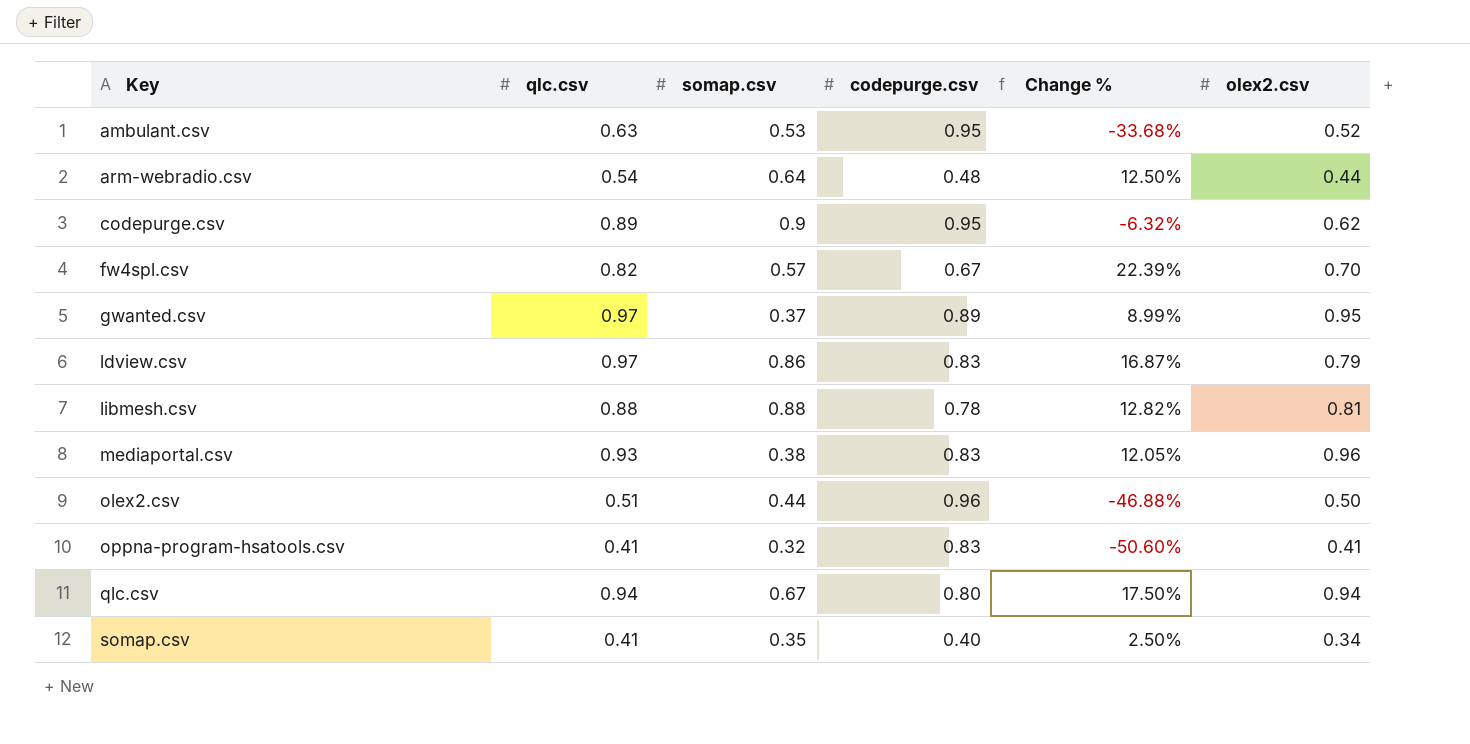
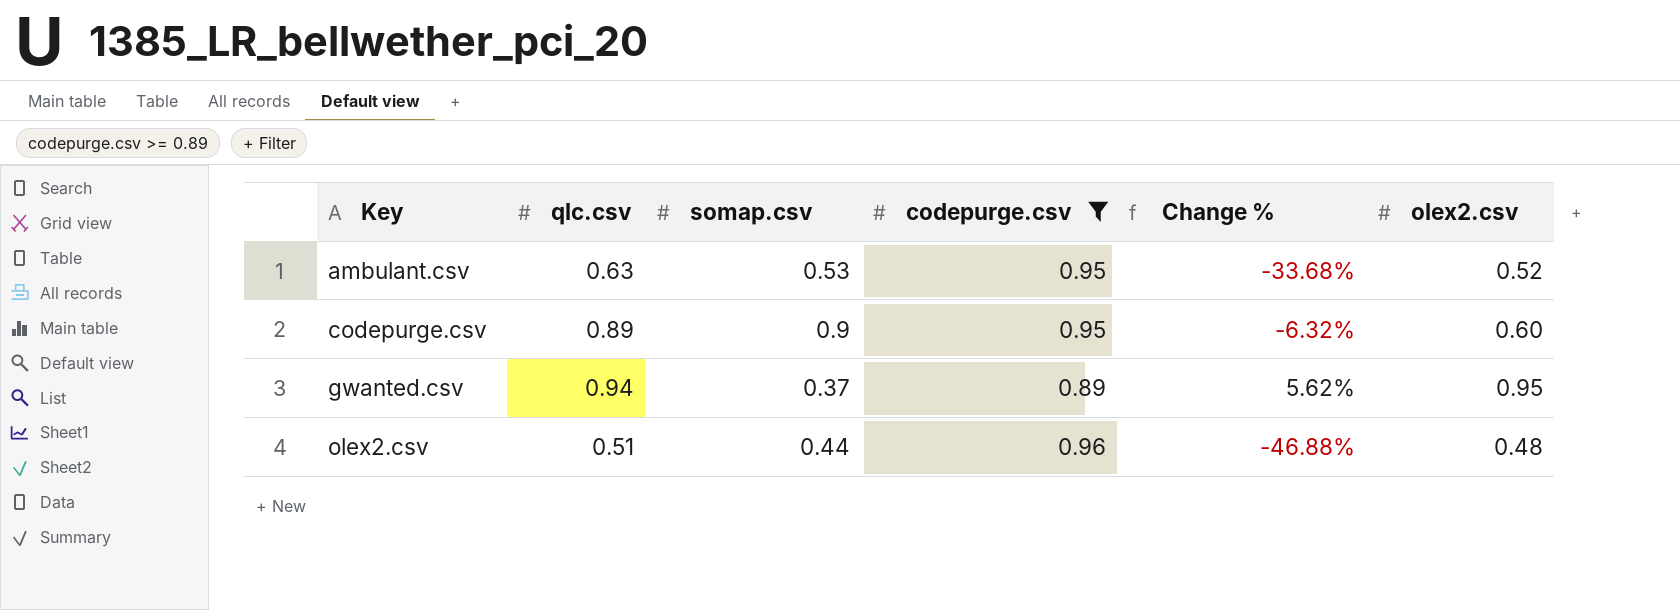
filter: none -> codepurge.csv >= 0.89
codepurge.csv | olex2.csv: 0.62 -> 0.60
gwanted.csv | qlc.csv: 0.97 -> 0.94
gwanted.csv | Change %: 8.99% -> 5.62%
olex2.csv | olex2.csv: 0.50 -> 0.48

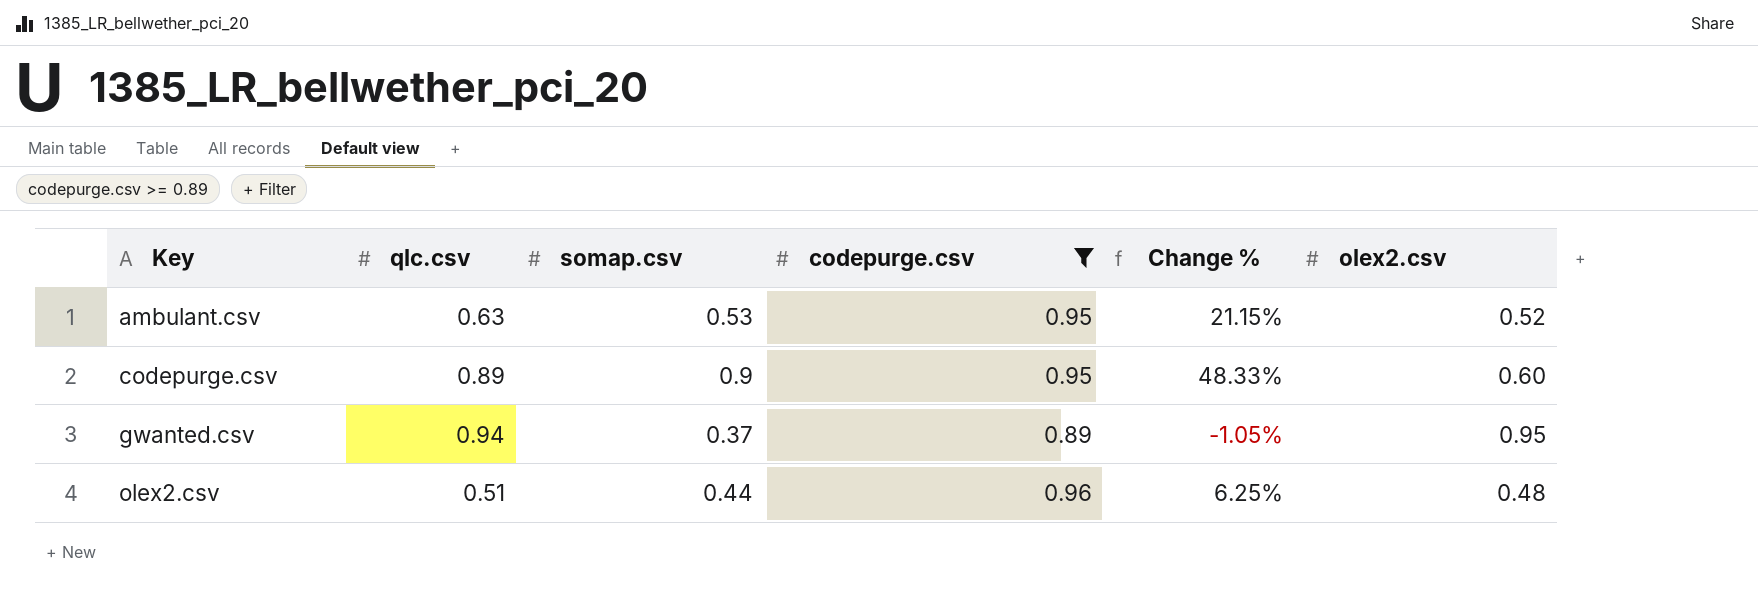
column Change % | formula: ([qlc.csv] - [codepurge.csv]) / [codepurge.csv] -> ([qlc.csv] - [olex2.csv]) / [olex2.csv]

